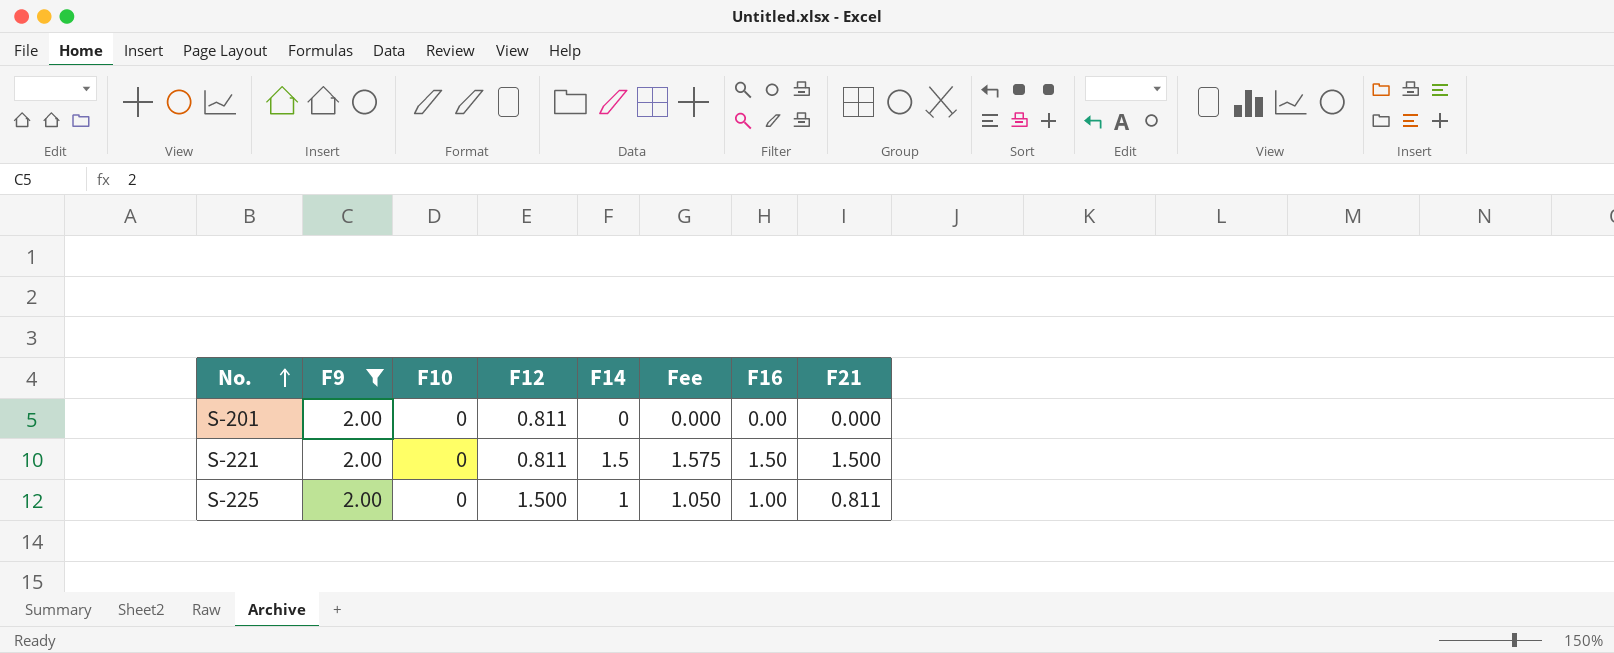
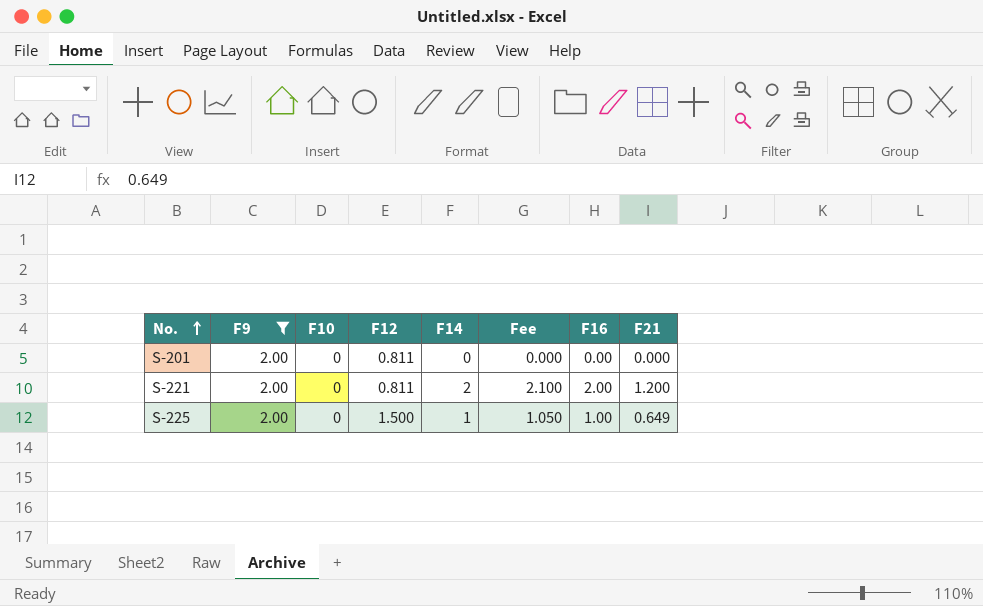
S-221 | F14: 1.5 -> 2
S-221 | Fee: 1.575 -> 2.100
S-221 | F16: 1.50 -> 2.00
S-221 | F21: 1.500 -> 1.200
S-225 | F21: 0.811 -> 0.649

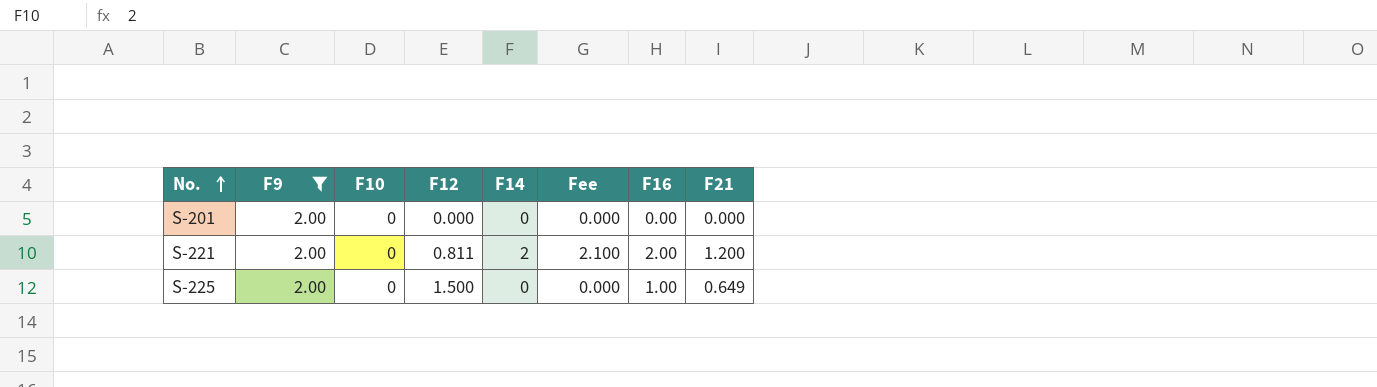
S-201 | F12: 0.811 -> 0.000
S-225 | F14: 1 -> 0
S-225 | Fee: 1.050 -> 0.000

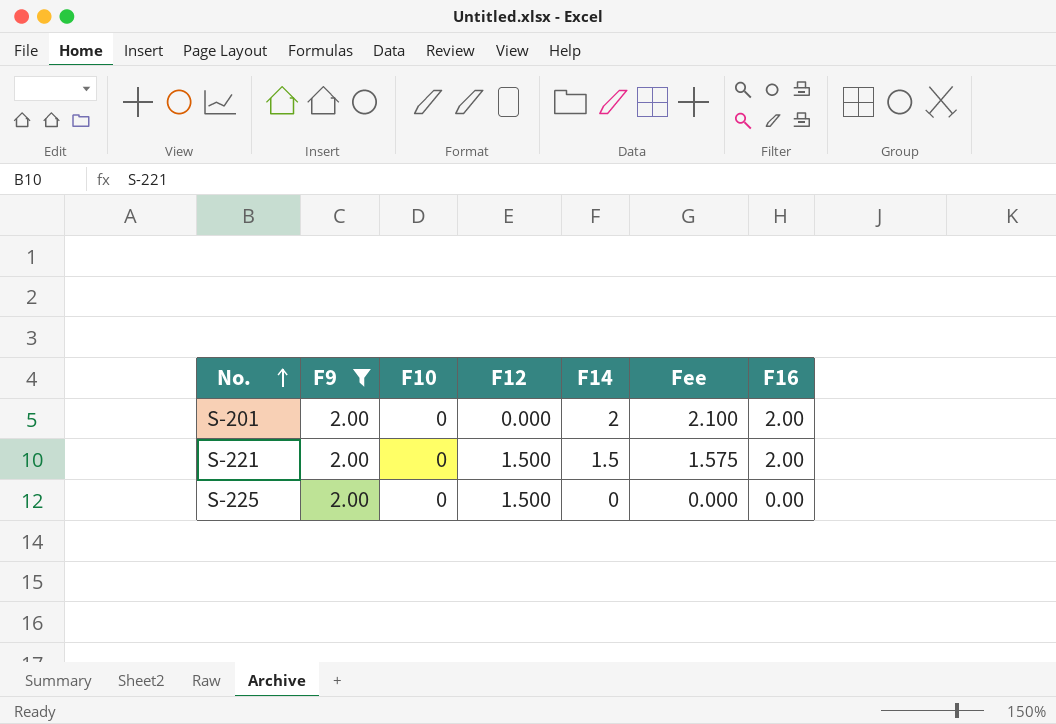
column F21 | position: 8 -> none
S-201 | F14: 0 -> 2
S-201 | Fee: 0.000 -> 2.100
S-201 | F16: 0.00 -> 2.00
S-221 | F12: 0.811 -> 1.500
S-221 | F14: 2 -> 1.5
S-221 | Fee: 2.100 -> 1.575
S-225 | F16: 1.00 -> 0.00

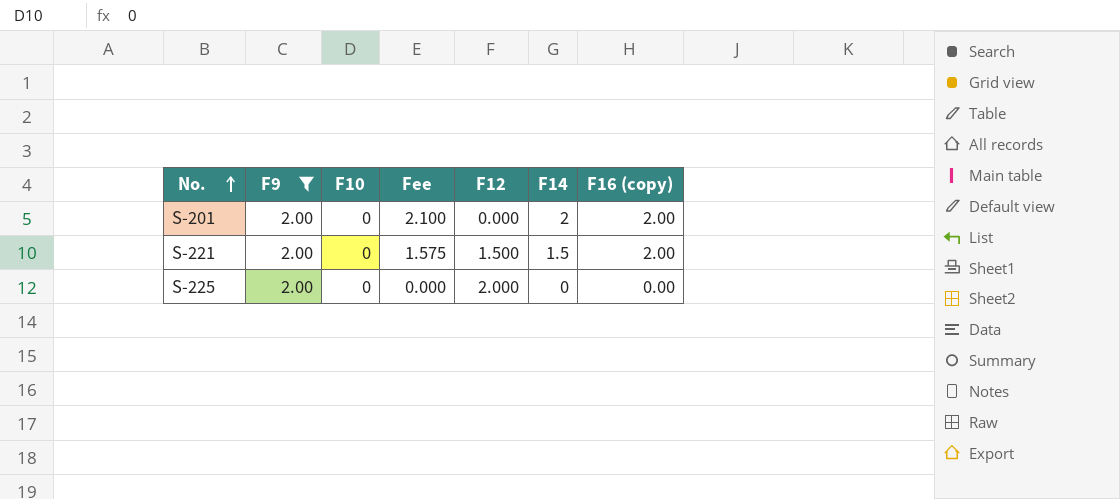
column Fee | position: 6 -> 4
column name: F16 -> F16 (copy)
S-225 | F12: 1.500 -> 2.000

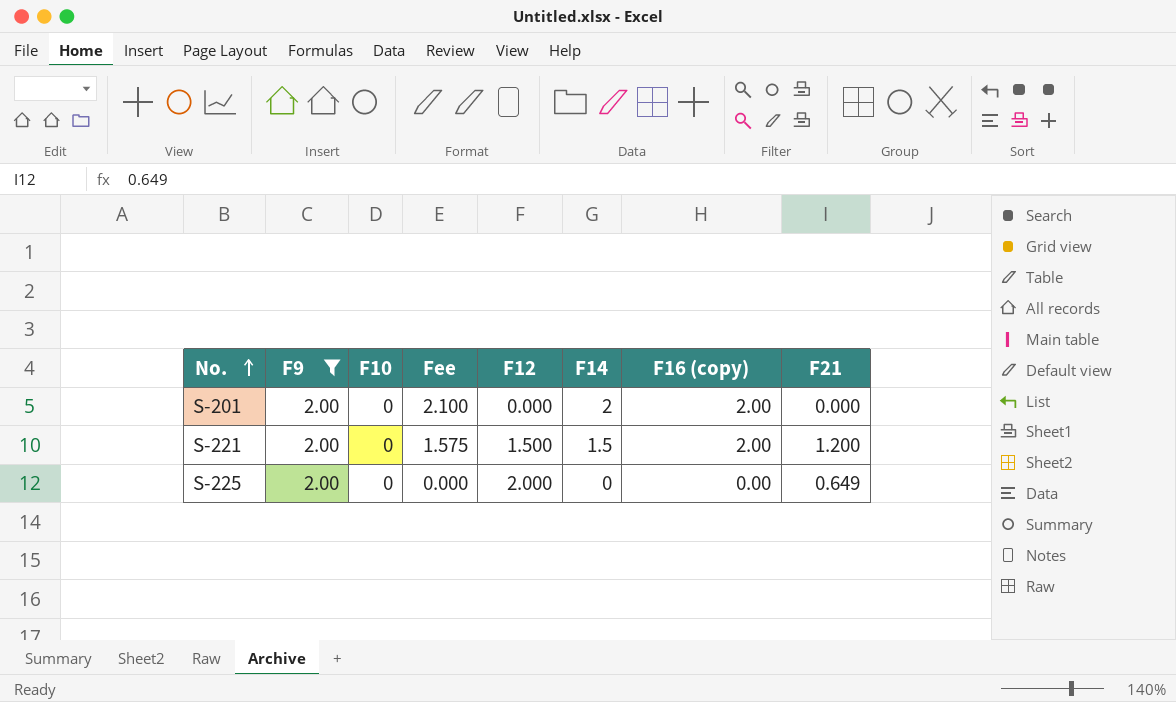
column F21 | position: none -> 8

